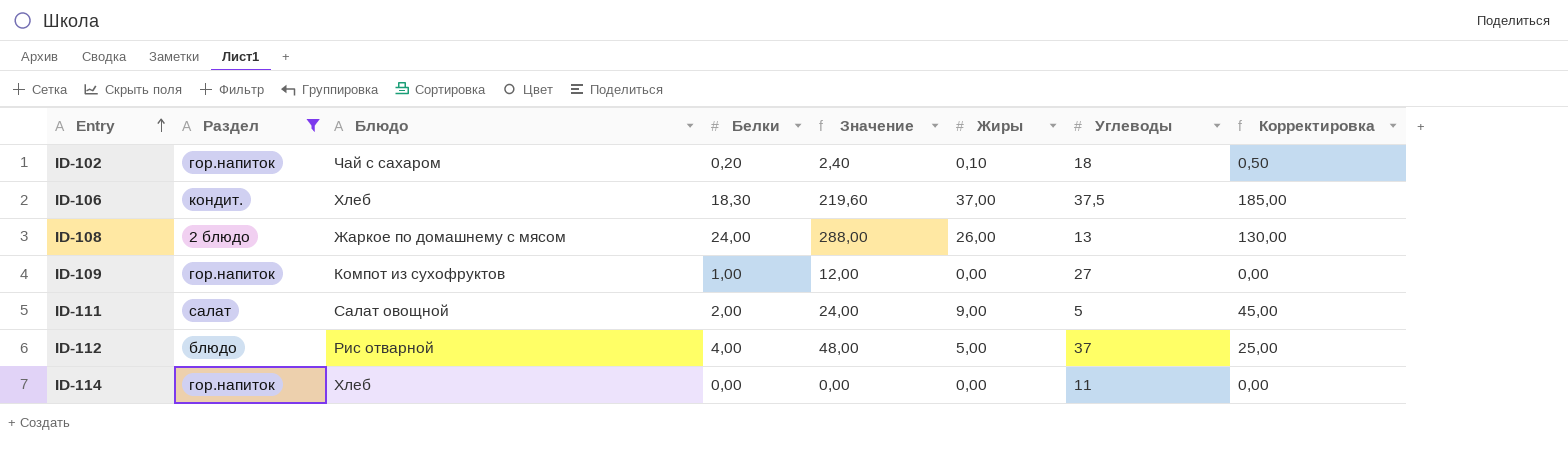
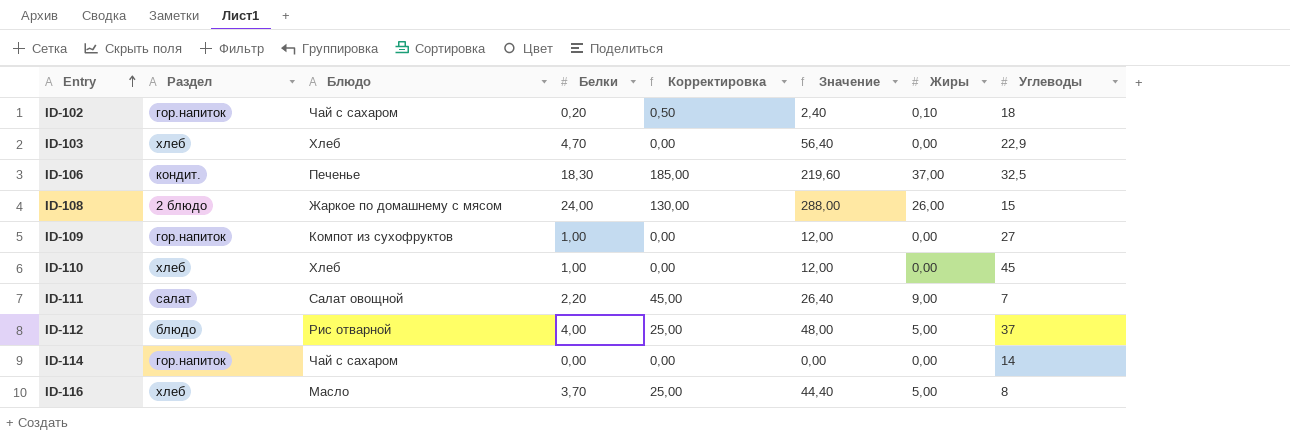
filter: Раздел != хлеб -> none
column Корректировка | position: 8 -> 5
ID-106 | Блюдо: Хлеб -> Печенье
ID-106 | Углеводы: 37,5 -> 32,5
ID-108 | Углеводы: 13 -> 15
ID-111 | Белки: 2,00 -> 2,20
ID-111 | Значение: 24,00 -> 26,40
ID-111 | Углеводы: 5 -> 7
ID-114 | Блюдо: Хлеб -> Чай с сахаром
ID-114 | Углеводы: 11 -> 14

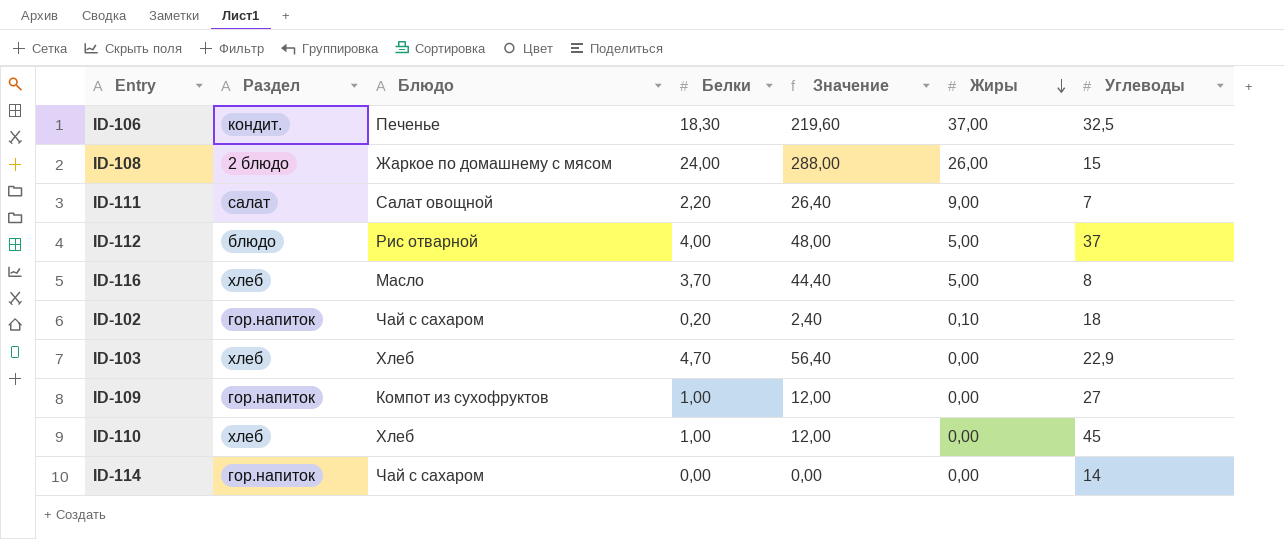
row order: Entry ascending -> Жиры descending
column Корректировка | formula: [Жиры] * 5 -> none

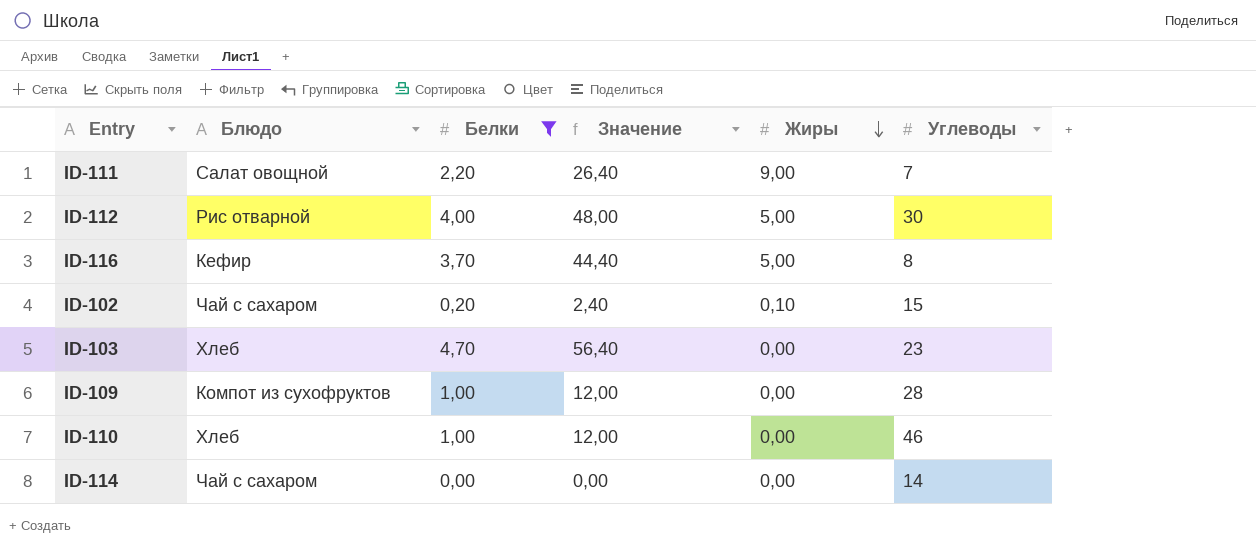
filter: none -> Белки <= 4,70
column Раздел | position: 2 -> none
ID-112 | Углеводы: 37 -> 30
ID-116 | Блюдо: Масло -> Кефир
ID-102 | Углеводы: 18 -> 15
ID-103 | Углеводы: 22,9 -> 23
ID-109 | Углеводы: 27 -> 28
ID-110 | Углеводы: 45 -> 46

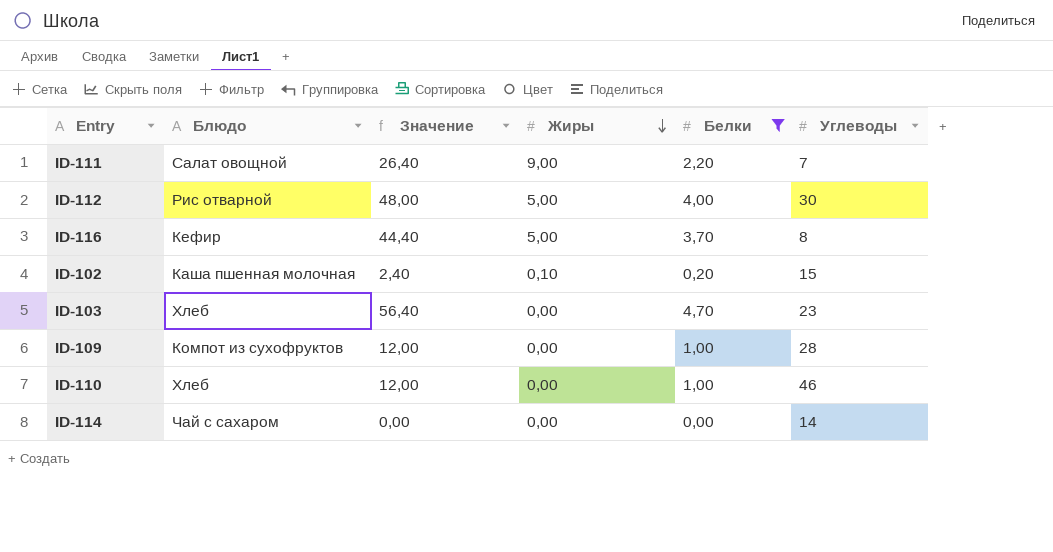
column Белки | position: 3 -> 5
ID-102 | Блюдо: Чай с сахаром -> Каша пшенная молочная

